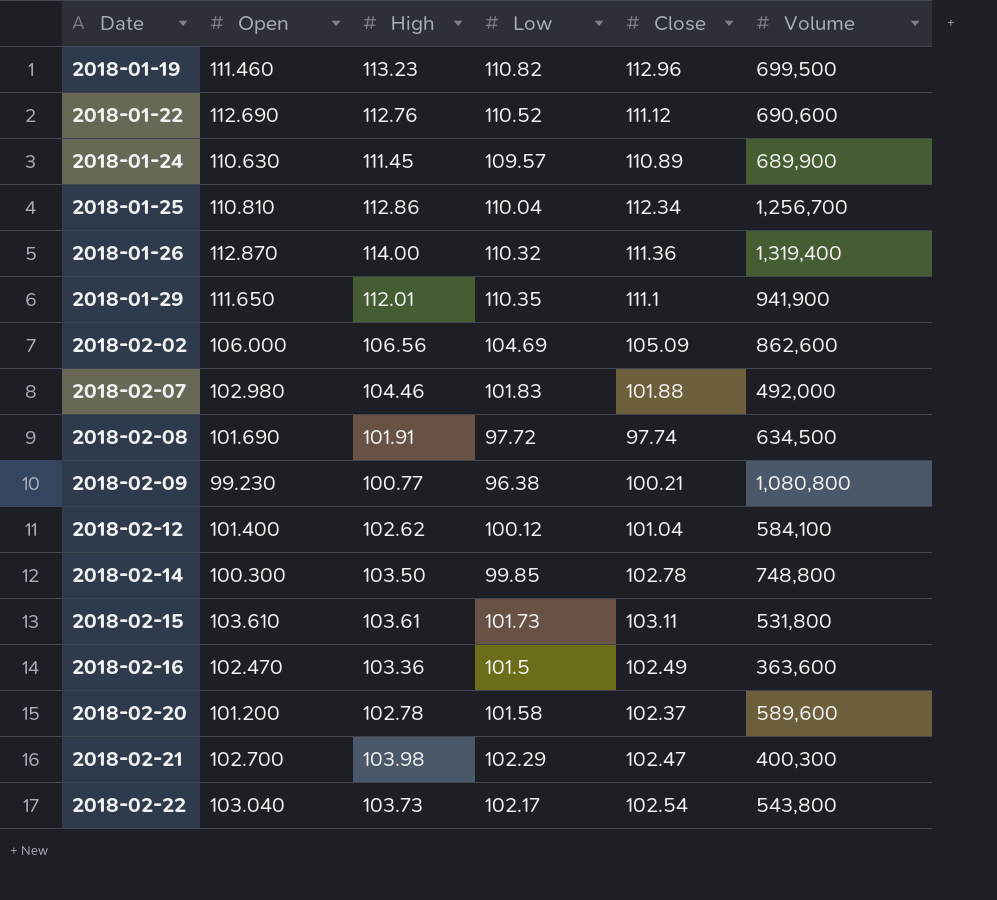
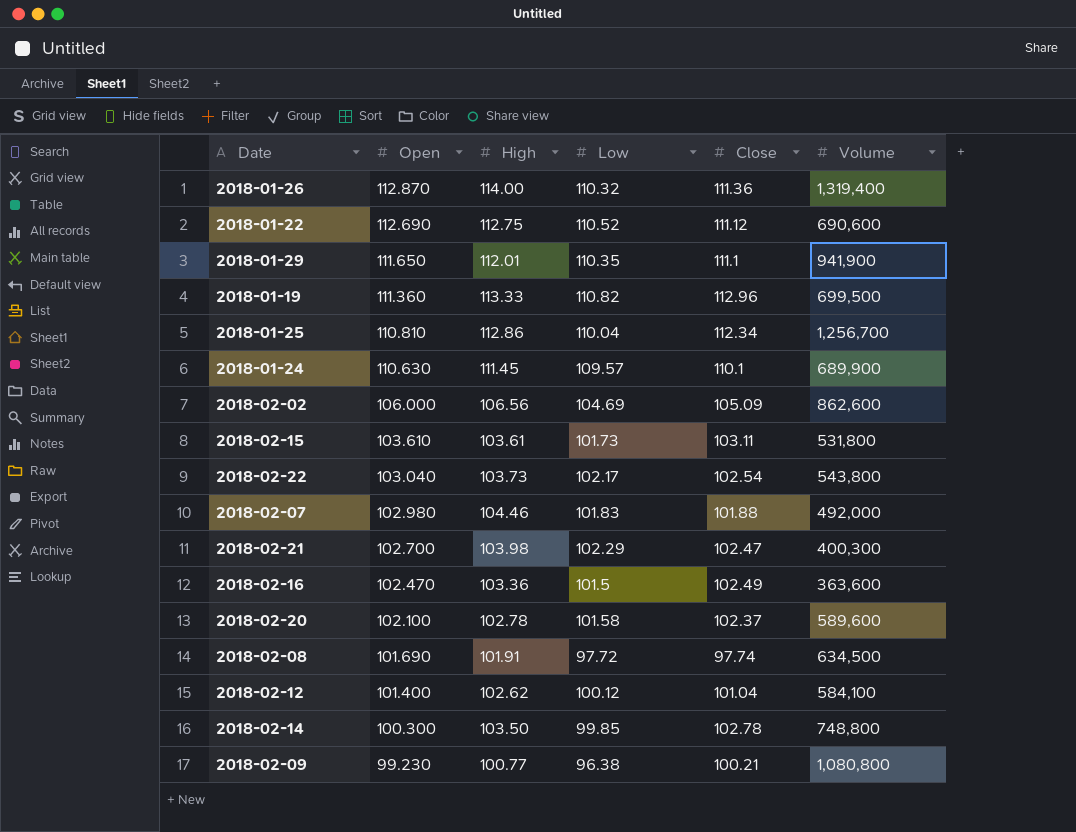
row order: Date ascending -> Open descending
2018-01-22 | High: 112.76 -> 112.75
2018-01-19 | Open: 111.460 -> 111.360
2018-01-19 | High: 113.23 -> 113.33
2018-01-24 | Close: 110.89 -> 110.1
2018-02-20 | Open: 101.200 -> 102.100

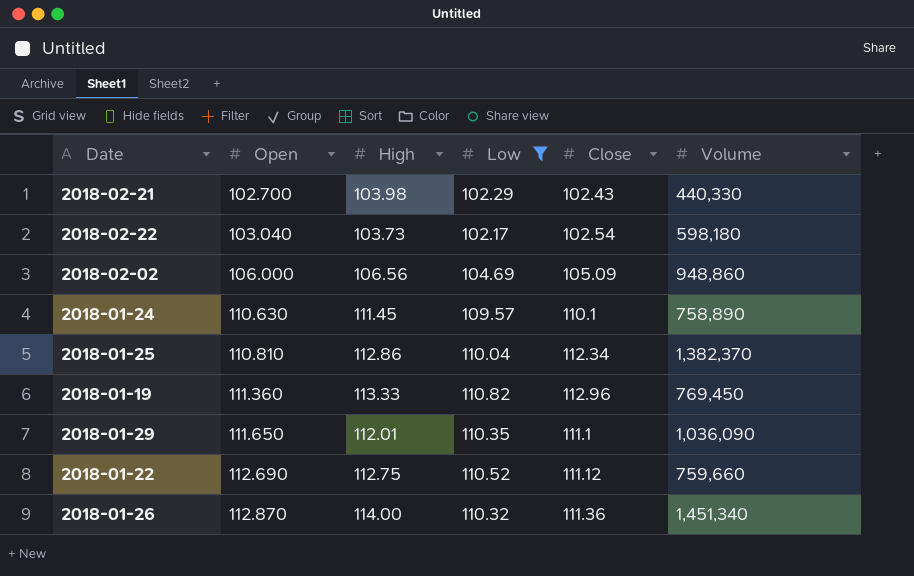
filter: none -> Low >= 102.17
row order: Open descending -> Open ascending
2018-02-21 | Close: 102.47 -> 102.43
2018-02-21 | Volume: 400,300 -> 440,330
2018-02-22 | Volume: 543,800 -> 598,180
2018-02-02 | Volume: 862,600 -> 948,860
2018-01-24 | Volume: 689,900 -> 758,890
2018-01-25 | Volume: 1,256,700 -> 1,382,370
2018-01-19 | Volume: 699,500 -> 769,450
2018-01-29 | Volume: 941,900 -> 1,036,090
2018-01-22 | Volume: 690,600 -> 759,660
2018-01-26 | Volume: 1,319,400 -> 1,451,340

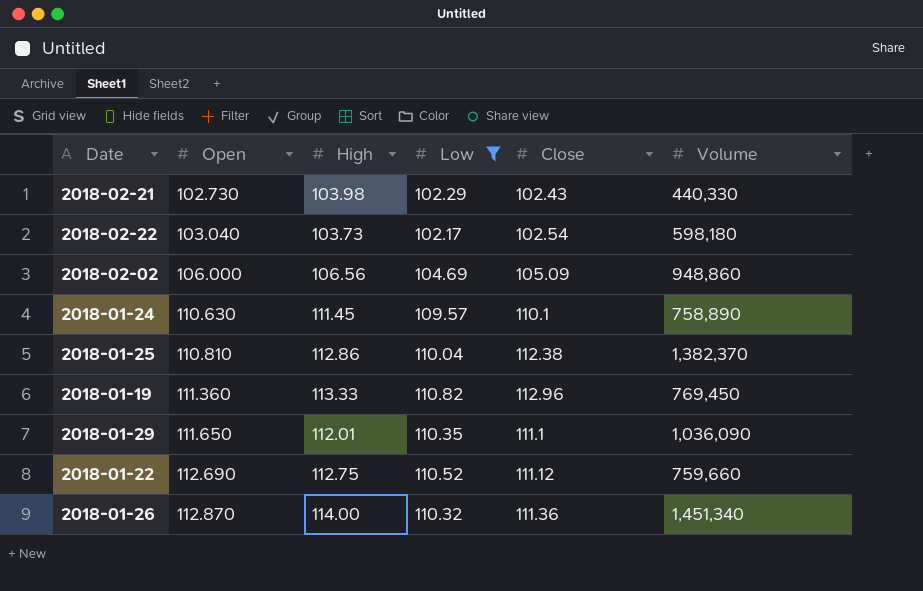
2018-02-21 | Open: 102.700 -> 102.730
2018-01-25 | Close: 112.34 -> 112.38

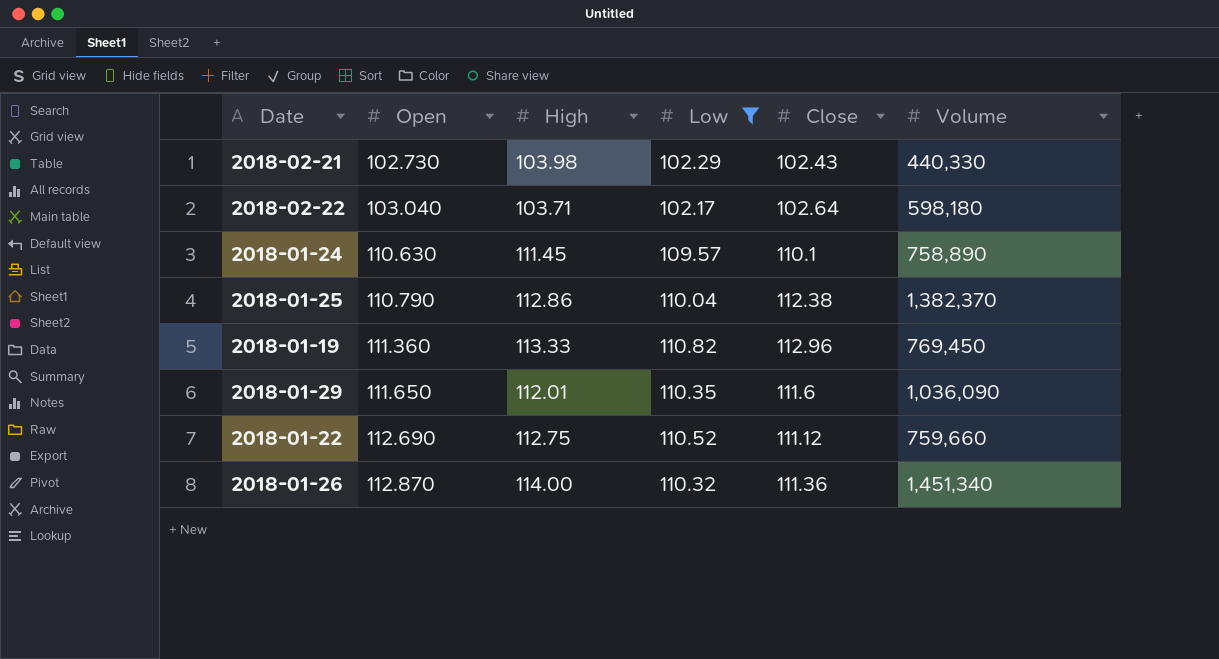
row 2018-02-02: 106.000 | 106.56 | 104.69 | 105.09 | 948,860 -> none
2018-02-22 | High: 103.73 -> 103.71
2018-02-22 | Close: 102.54 -> 102.64
2018-01-25 | Open: 110.810 -> 110.790
2018-01-29 | Close: 111.1 -> 111.6

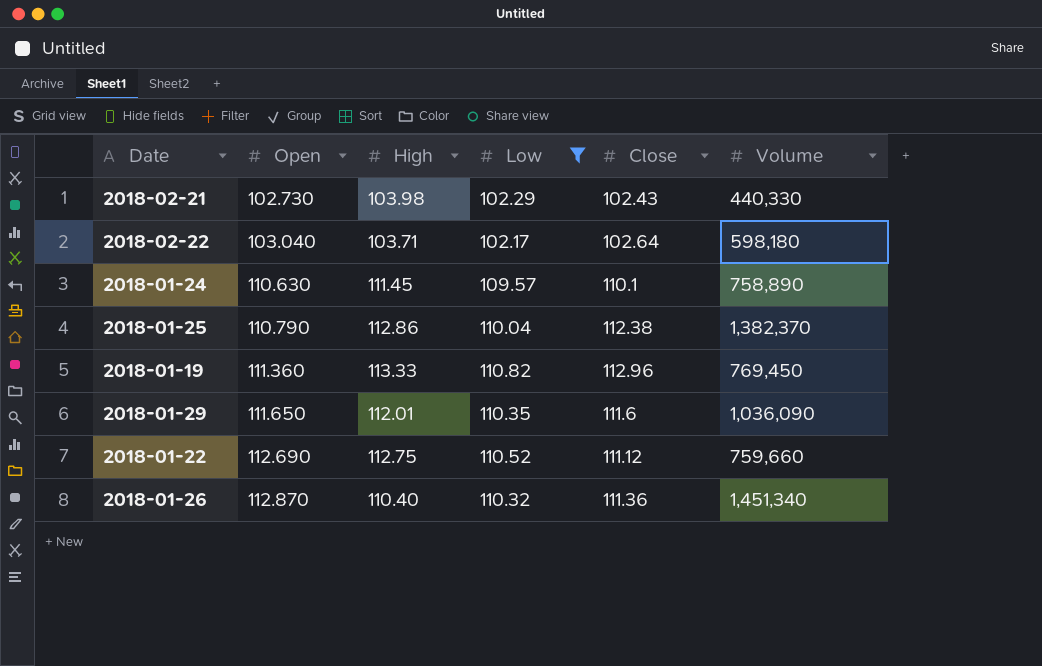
2018-01-26 | High: 114.00 -> 110.40

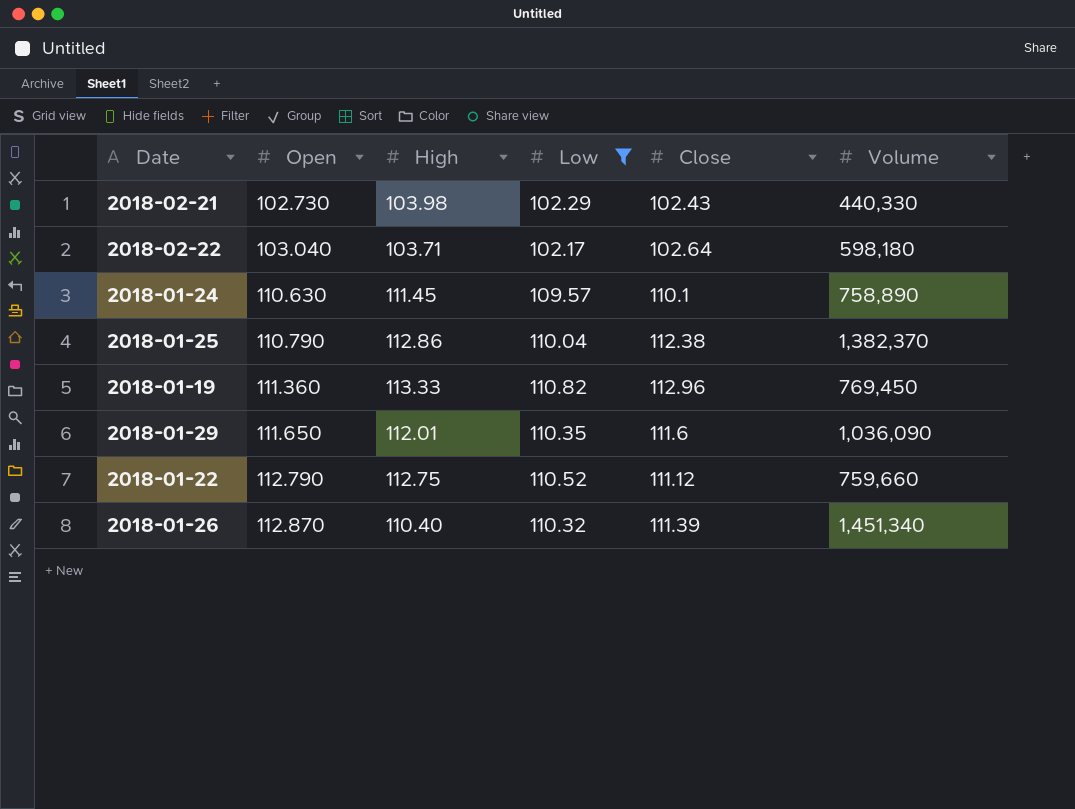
2018-01-22 | Open: 112.690 -> 112.790
2018-01-26 | Close: 111.36 -> 111.39

